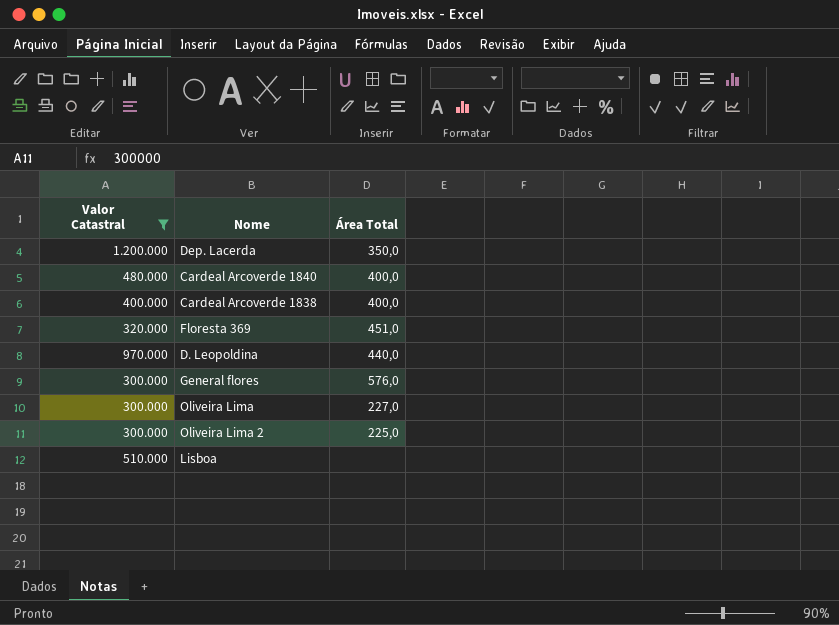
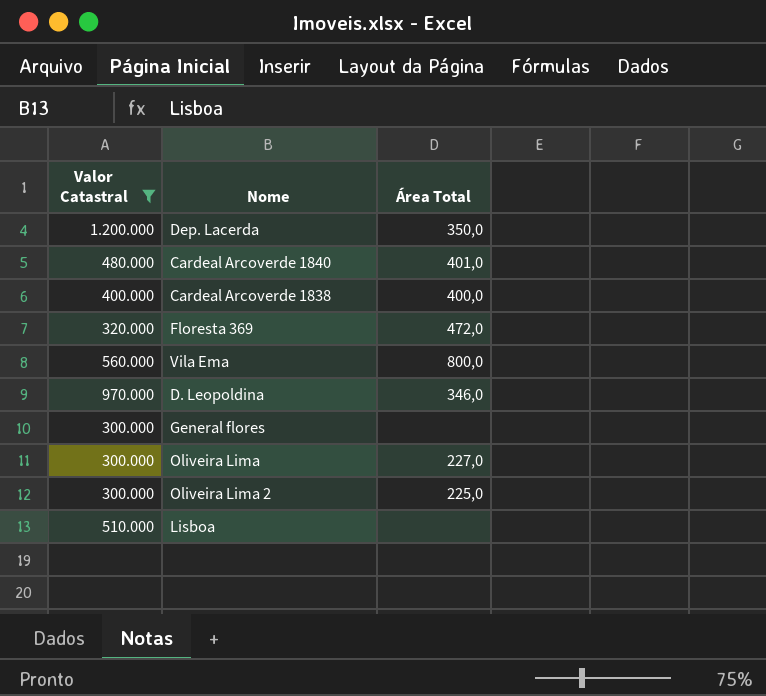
Cardeal Arcoverde 1840 | Área Total: 400,0 -> 401,0
Floresta 369 | Área Total: 451,0 -> 472,0
row Vila Ema: none -> 560.000 | 800,0
D. Leopoldina | Área Total: 440,0 -> 346,0
General flores | Área Total: 576,0 -> none

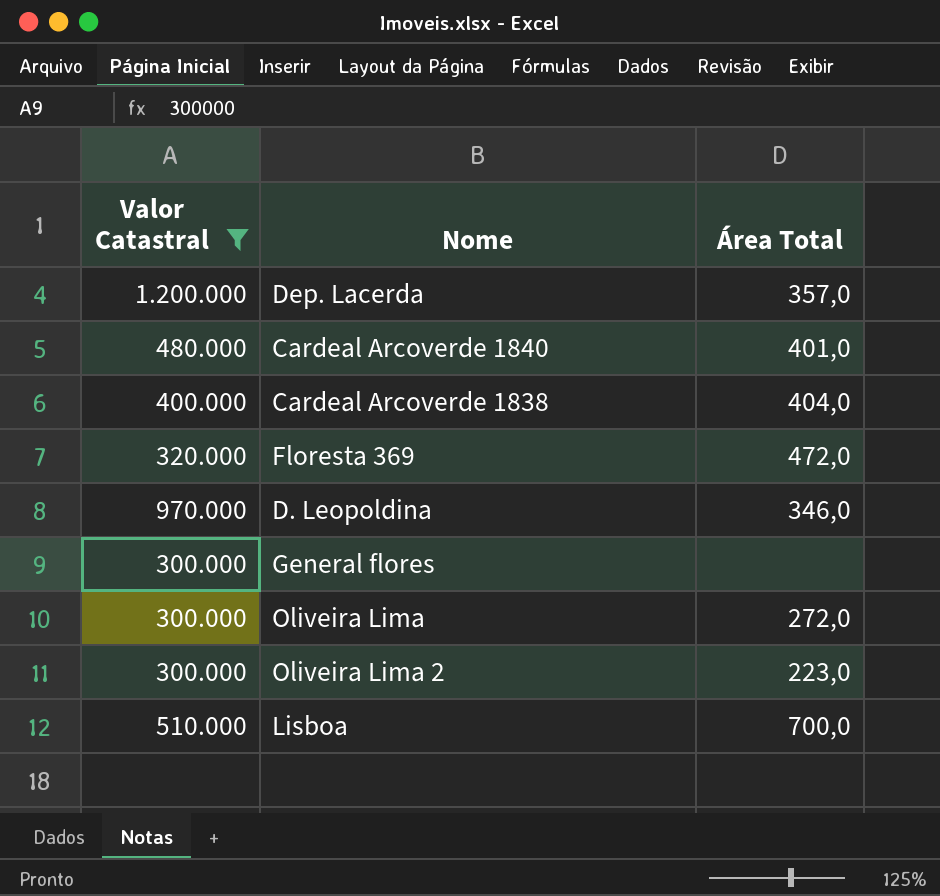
row Vila Ema: 560.000 | 800,0 -> none
Dep. Lacerda | Área Total: 350,0 -> 357,0
Cardeal Arcoverde 1838 | Área Total: 400,0 -> 404,0
Oliveira Lima | Área Total: 227,0 -> 272,0
Oliveira Lima 2 | Área Total: 225,0 -> 223,0
Lisboa | Área Total: none -> 700,0

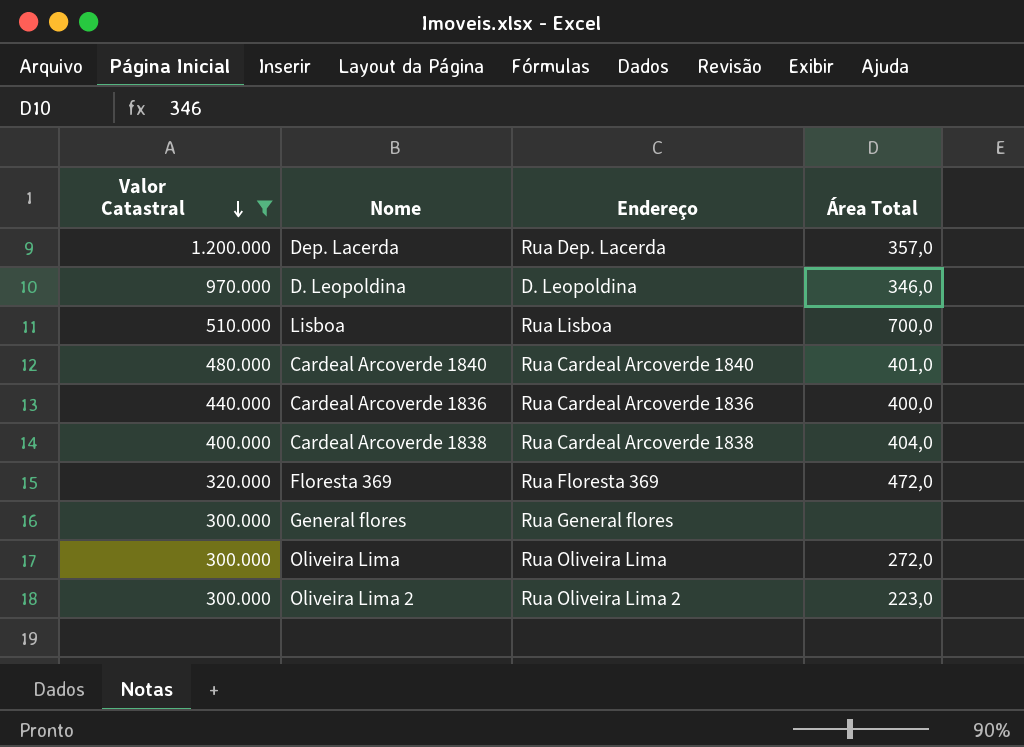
row order: none -> Valor Catastral descending
column Endereço | position: none -> 3
row Cardeal Arcoverde 1836: none -> 440.000 | Rua Cardeal Arcoverde 1836 | 400,0

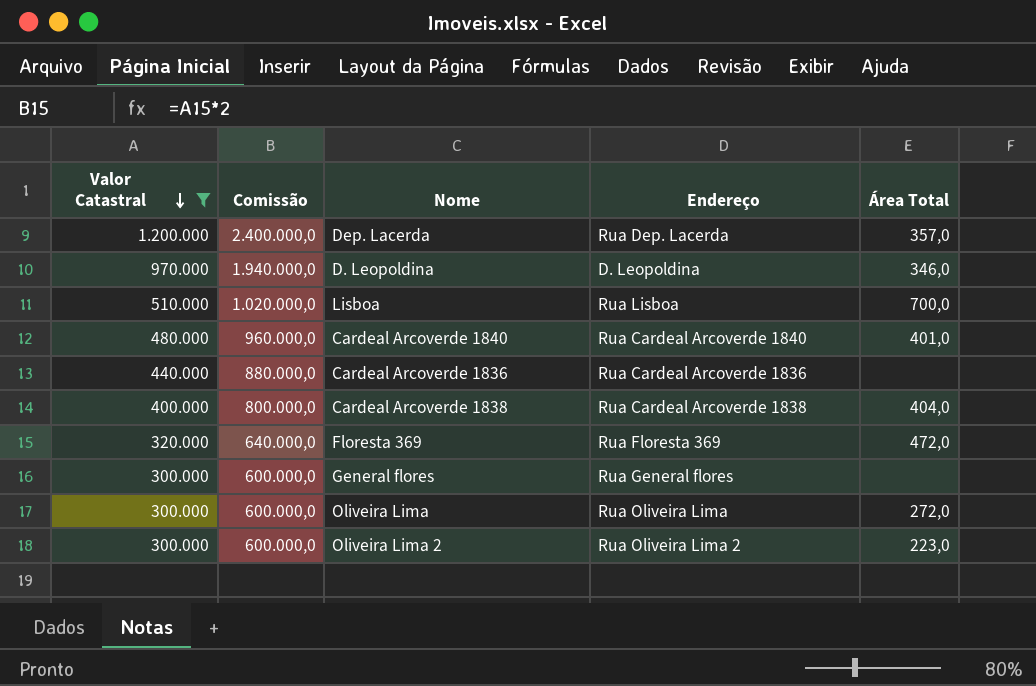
column Comissão | formula: none -> [Valor Catastral] * 2
Cardeal Arcoverde 1836 | Área Total: 400,0 -> none

